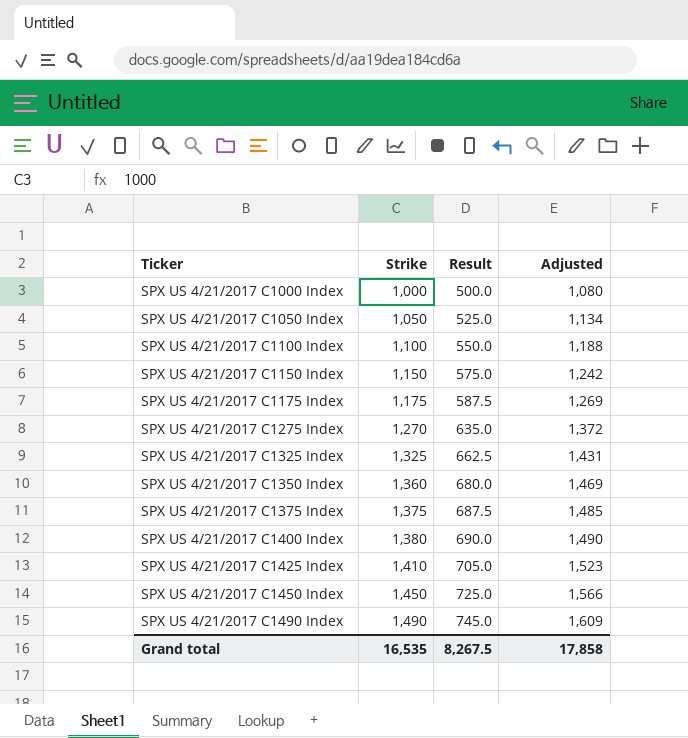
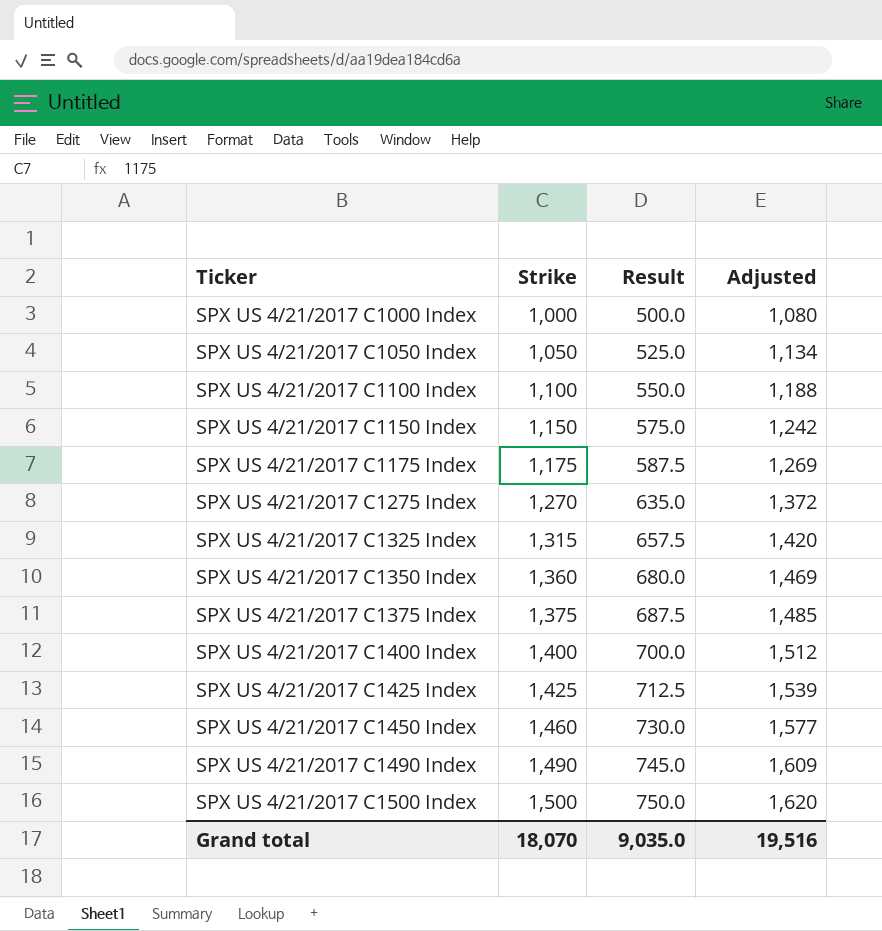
SPX US 4/21/2017 C1325 Index | Strike: 1,325 -> 1,315
SPX US 4/21/2017 C1325 Index | Result: 662.5 -> 657.5
SPX US 4/21/2017 C1325 Index | Adjusted: 1,431 -> 1,420
SPX US 4/21/2017 C1400 Index | Strike: 1,380 -> 1,400
SPX US 4/21/2017 C1400 Index | Result: 690.0 -> 700.0
SPX US 4/21/2017 C1400 Index | Adjusted: 1,490 -> 1,512
SPX US 4/21/2017 C1425 Index | Strike: 1,410 -> 1,425
SPX US 4/21/2017 C1425 Index | Result: 705.0 -> 712.5
SPX US 4/21/2017 C1425 Index | Adjusted: 1,523 -> 1,539
SPX US 4/21/2017 C1450 Index | Strike: 1,450 -> 1,460
SPX US 4/21/2017 C1450 Index | Result: 725.0 -> 730.0
SPX US 4/21/2017 C1450 Index | Adjusted: 1,566 -> 1,577
row SPX US 4/21/2017 C1500 Index: none -> 1,500 | 750.0 | 1,620
Grand total | Strike: 16,535 -> 18,070
Grand total | Result: 8,267.5 -> 9,035.0
Grand total | Adjusted: 17,858 -> 19,516

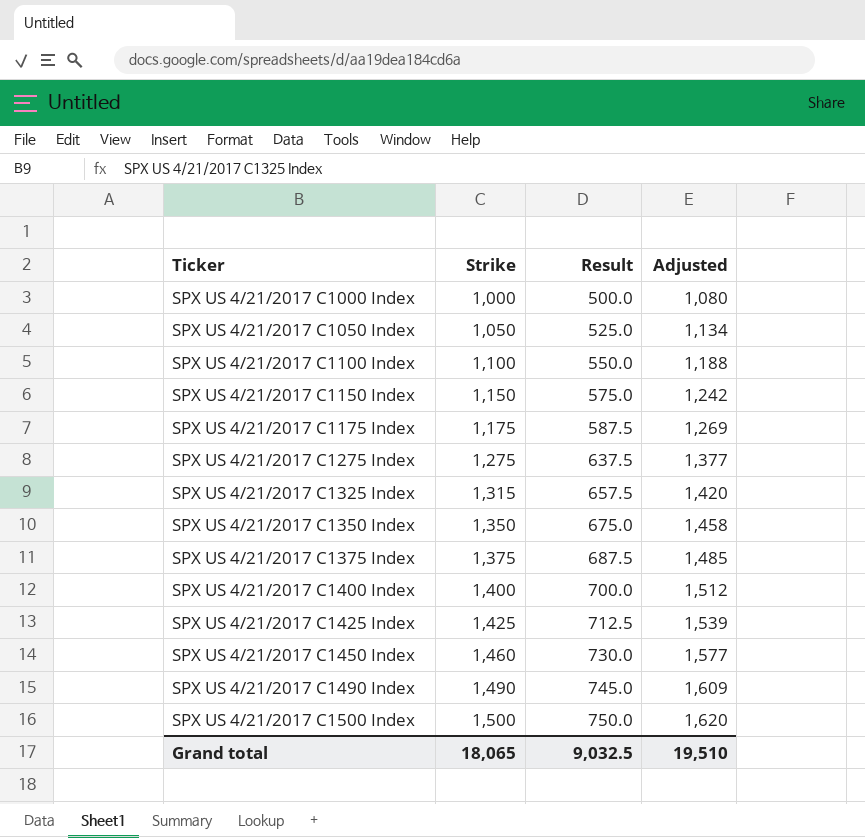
SPX US 4/21/2017 C1275 Index | Strike: 1,270 -> 1,275
SPX US 4/21/2017 C1275 Index | Result: 635.0 -> 637.5
SPX US 4/21/2017 C1275 Index | Adjusted: 1,372 -> 1,377
SPX US 4/21/2017 C1350 Index | Strike: 1,360 -> 1,350
SPX US 4/21/2017 C1350 Index | Result: 680.0 -> 675.0
SPX US 4/21/2017 C1350 Index | Adjusted: 1,469 -> 1,458
Grand total | Strike: 18,070 -> 18,065
Grand total | Result: 9,035.0 -> 9,032.5
Grand total | Adjusted: 19,516 -> 19,510

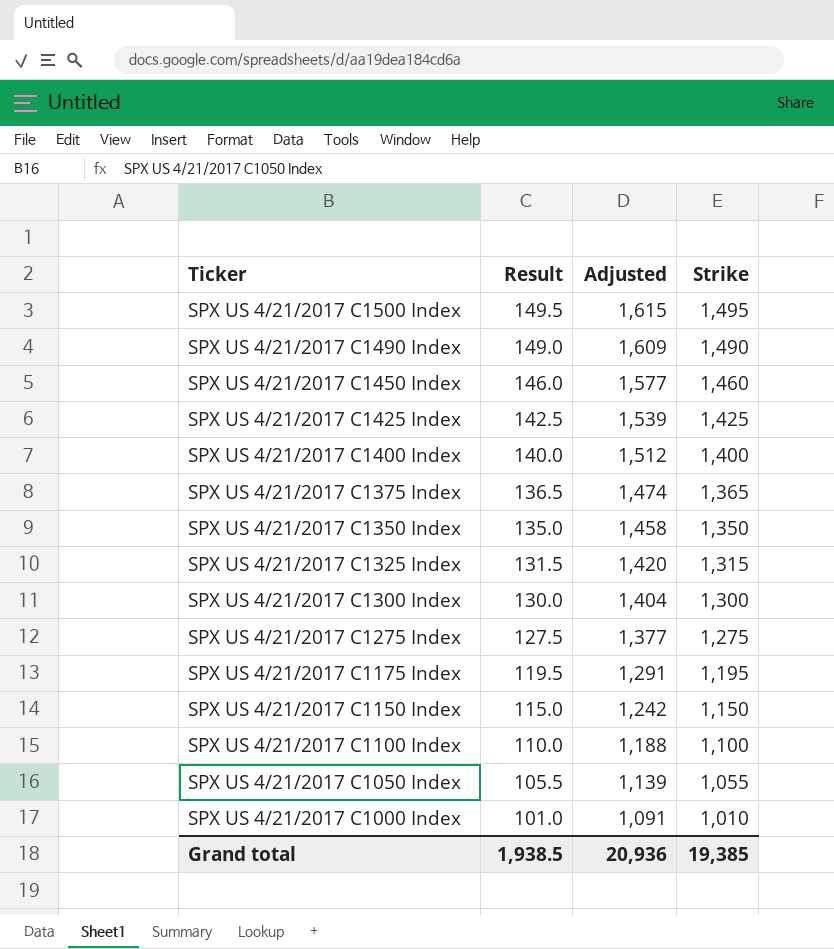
row order: Ticker ascending -> Ticker descending
column Result | formula: [Strike] * 0.5 -> [Strike] * 0.1
column Strike | position: 2 -> 4
SPX US 4/21/2017 C1500 Index | Adjusted: 1,620 -> 1,615
SPX US 4/21/2017 C1500 Index | Strike: 1,500 -> 1,495
SPX US 4/21/2017 C1375 Index | Adjusted: 1,485 -> 1,474
SPX US 4/21/2017 C1375 Index | Strike: 1,375 -> 1,365
row SPX US 4/21/2017 C1300 Index: none -> 130.0 | 1,404 | 1,300
SPX US 4/21/2017 C1175 Index | Adjusted: 1,269 -> 1,291
SPX US 4/21/2017 C1175 Index | Strike: 1,175 -> 1,195
SPX US 4/21/2017 C1050 Index | Adjusted: 1,134 -> 1,139
SPX US 4/21/2017 C1050 Index | Strike: 1,050 -> 1,055
SPX US 4/21/2017 C1000 Index | Adjusted: 1,080 -> 1,091
SPX US 4/21/2017 C1000 Index | Strike: 1,000 -> 1,010
Grand total | Result: 9,032.5 -> 1,938.5
Grand total | Adjusted: 19,510 -> 20,936
Grand total | Strike: 18,065 -> 19,385

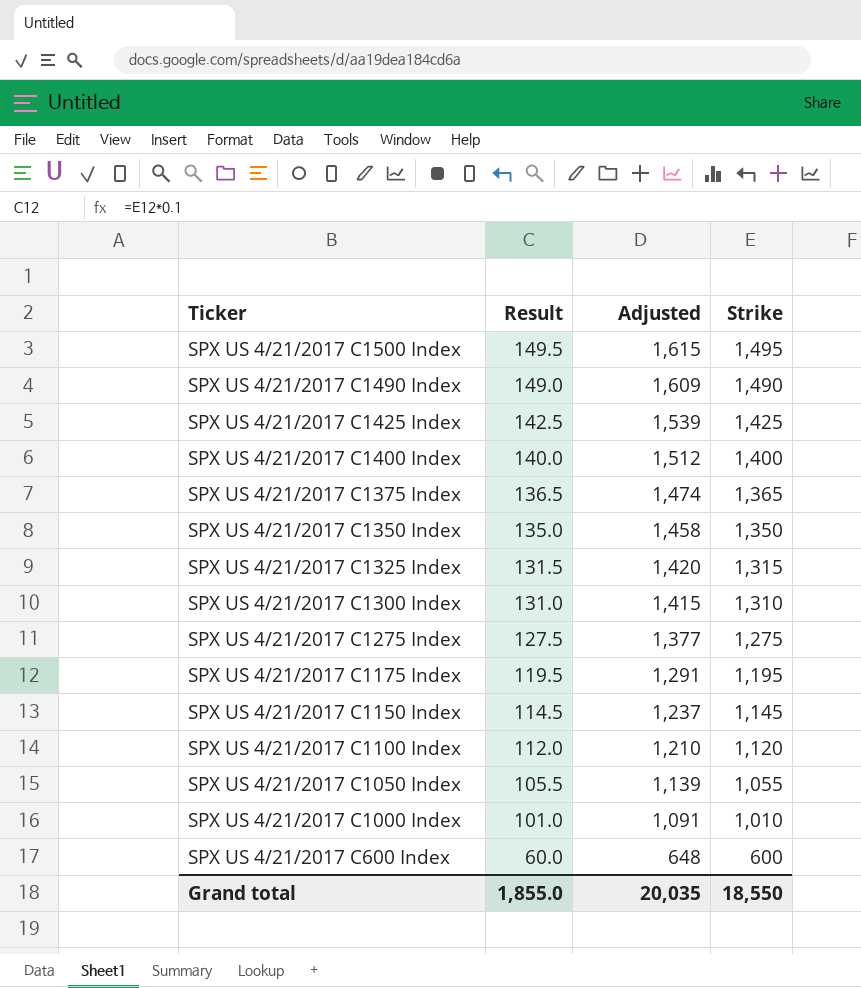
row SPX US 4/21/2017 C1450 Index: 146.0 | 1,577 | 1,460 -> none
SPX US 4/21/2017 C1300 Index | Result: 130.0 -> 131.0
SPX US 4/21/2017 C1300 Index | Adjusted: 1,404 -> 1,415
SPX US 4/21/2017 C1300 Index | Strike: 1,300 -> 1,310
SPX US 4/21/2017 C1150 Index | Result: 115.0 -> 114.5
SPX US 4/21/2017 C1150 Index | Adjusted: 1,242 -> 1,237
SPX US 4/21/2017 C1150 Index | Strike: 1,150 -> 1,145
SPX US 4/21/2017 C1100 Index | Result: 110.0 -> 112.0
SPX US 4/21/2017 C1100 Index | Adjusted: 1,188 -> 1,210
SPX US 4/21/2017 C1100 Index | Strike: 1,100 -> 1,120
row SPX US 4/21/2017 C600 Index: none -> 60.0 | 648 | 600
Grand total | Result: 1,938.5 -> 1,855.0
Grand total | Adjusted: 20,936 -> 20,035
Grand total | Strike: 19,385 -> 18,550

